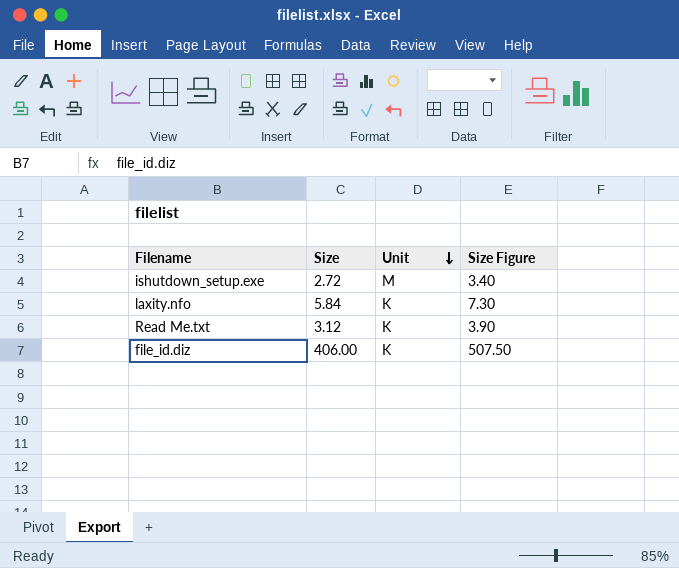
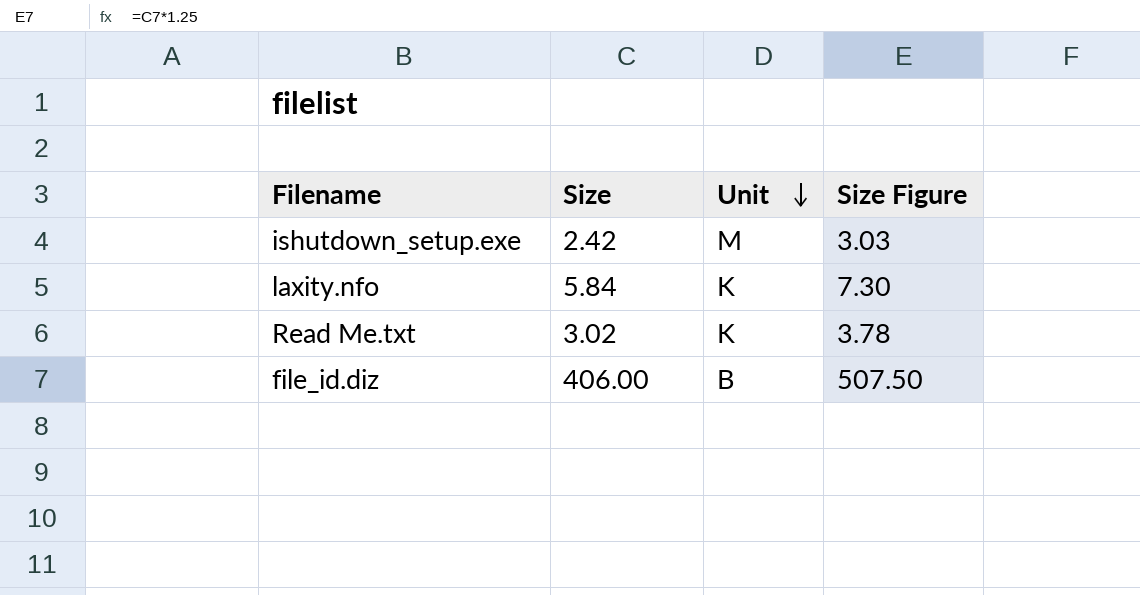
ishutdown_setup.exe | Size: 2.72 -> 2.42
ishutdown_setup.exe | Size Figure: 3.40 -> 3.03
Read Me.txt | Size: 3.12 -> 3.02
Read Me.txt | Size Figure: 3.90 -> 3.78
file_id.diz | Unit: K -> B

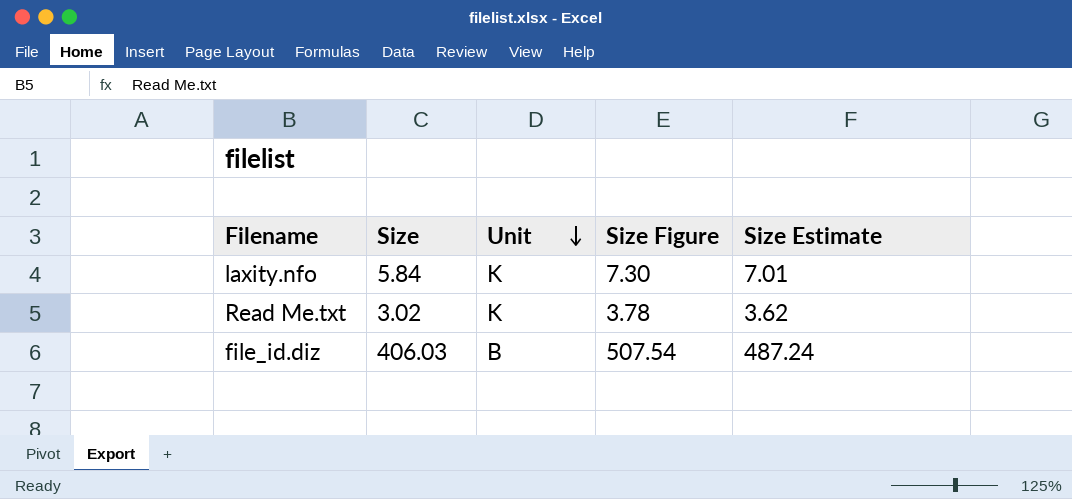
column Size Estimate | formula: none -> [Size] * 1.2
row ishutdown_setup.exe: 2.42 | M | 3.03 -> none
file_id.diz | Size: 406.00 -> 406.03
file_id.diz | Size Figure: 507.50 -> 507.54

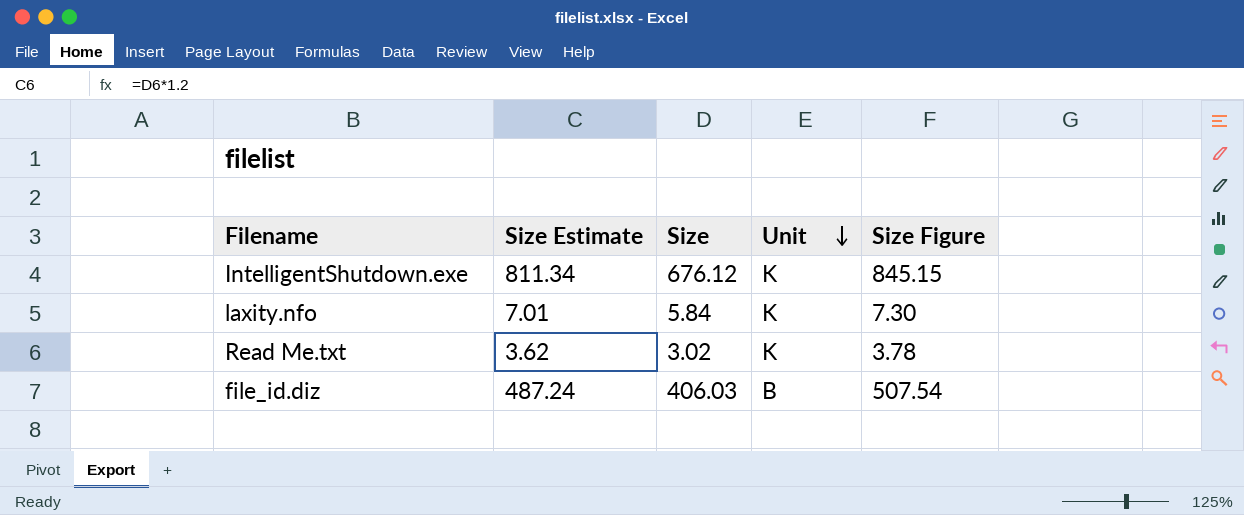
column Size Estimate | position: 5 -> 2
row IntelligentShutdown.exe: none -> 811.34 | 676.12 | K | 845.15

